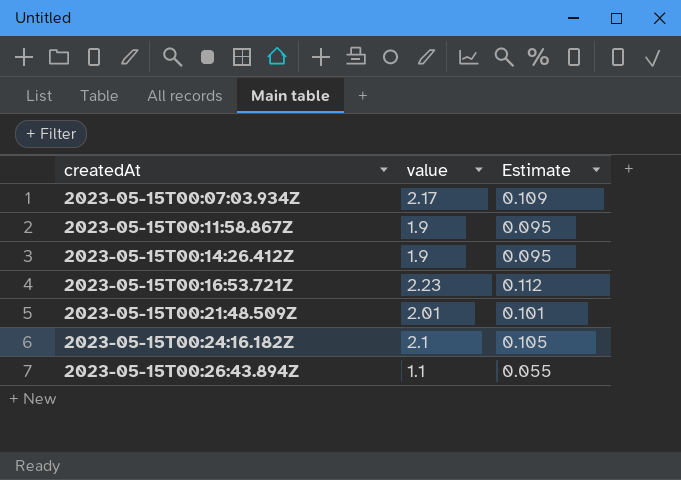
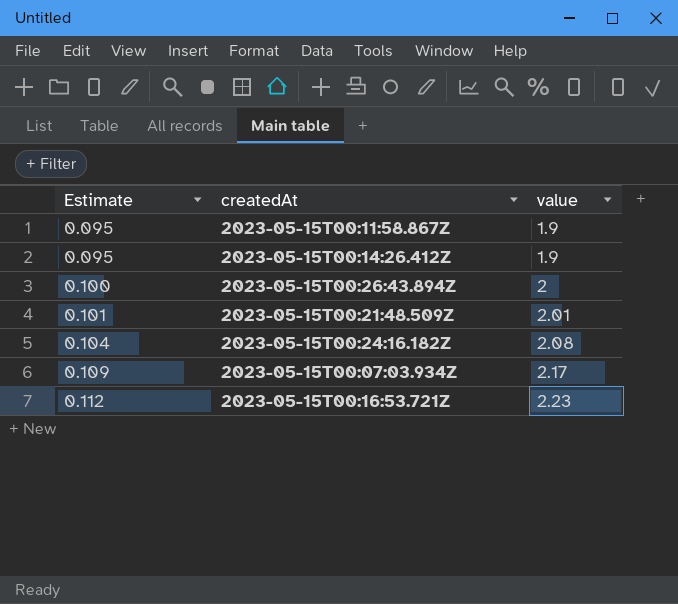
row order: createdAt ascending -> Estimate ascending
column Estimate | position: 3 -> 1
2023-05-15T00:26:43.894Z | Estimate: 0.055 -> 0.100
2023-05-15T00:26:43.894Z | value: 1.1 -> 2
2023-05-15T00:24:16.182Z | Estimate: 0.105 -> 0.104
2023-05-15T00:24:16.182Z | value: 2.1 -> 2.08

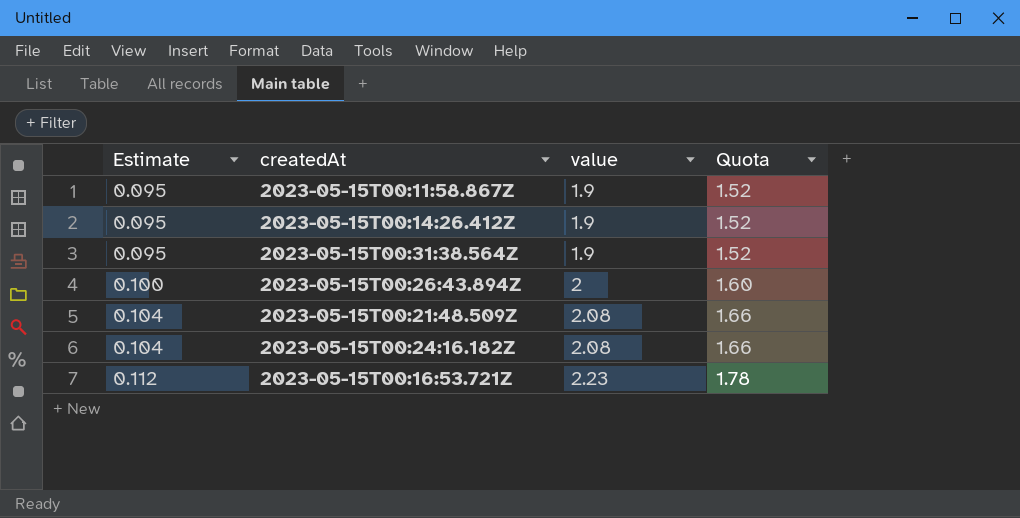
column Quota | formula: none -> [value] * 0.8
row 2023-05-15T00:07:03.934Z: 0.109 | 2.17 -> none
row 2023-05-15T00:31:38.564Z: none -> 0.095 | 1.9 | 1.52
2023-05-15T00:21:48.509Z | Estimate: 0.101 -> 0.104
2023-05-15T00:21:48.509Z | value: 2.01 -> 2.08

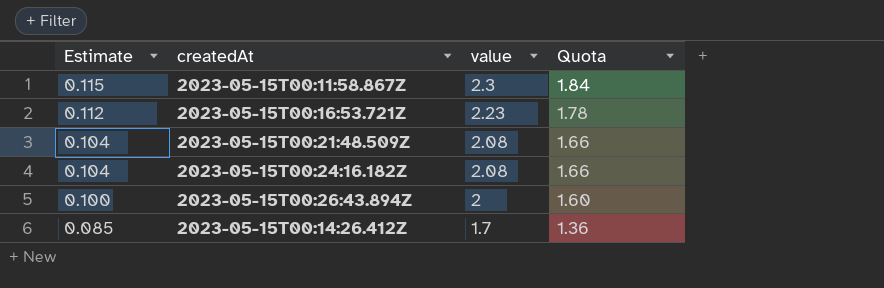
row order: Estimate ascending -> Estimate descending
row 2023-05-15T00:31:38.564Z: 0.095 | 1.9 | 1.52 -> none
2023-05-15T00:11:58.867Z | Estimate: 0.095 -> 0.115
2023-05-15T00:11:58.867Z | value: 1.9 -> 2.3
2023-05-15T00:11:58.867Z | Quota: 1.52 -> 1.84
2023-05-15T00:14:26.412Z | Estimate: 0.095 -> 0.085
2023-05-15T00:14:26.412Z | value: 1.9 -> 1.7
2023-05-15T00:14:26.412Z | Quota: 1.52 -> 1.36

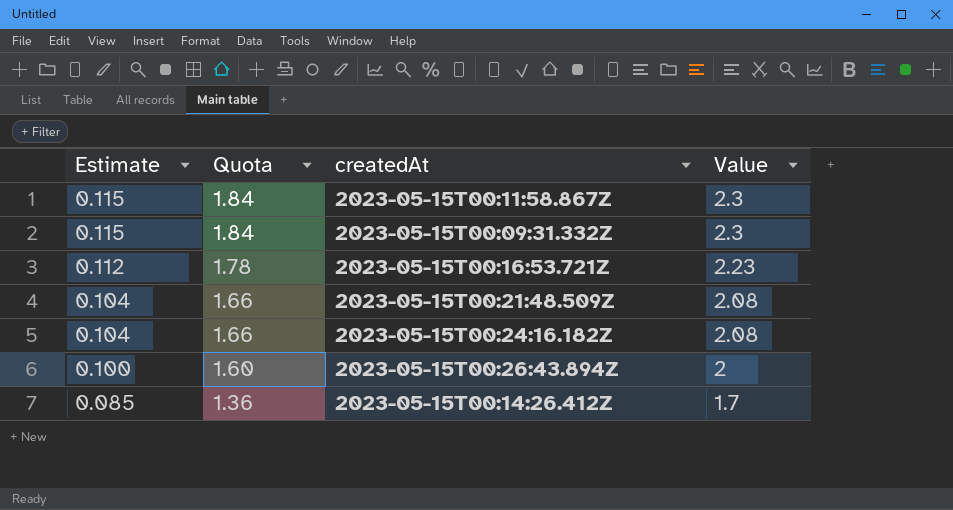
column Quota | position: 4 -> 2
column name: value -> Value
row 2023-05-15T00:09:31.332Z: none -> 0.115 | 1.84 | 2.3

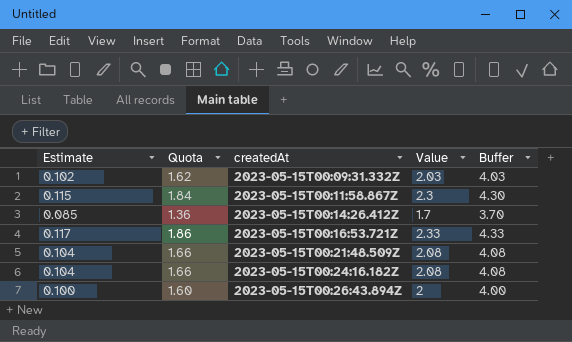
row order: Estimate descending -> createdAt ascending
column Buffer | formula: none -> [Value] + 2
2023-05-15T00:09:31.332Z | Estimate: 0.115 -> 0.102
2023-05-15T00:09:31.332Z | Quota: 1.84 -> 1.62
2023-05-15T00:09:31.332Z | Value: 2.3 -> 2.03
2023-05-15T00:16:53.721Z | Estimate: 0.112 -> 0.117
2023-05-15T00:16:53.721Z | Quota: 1.78 -> 1.86
2023-05-15T00:16:53.721Z | Value: 2.23 -> 2.33

